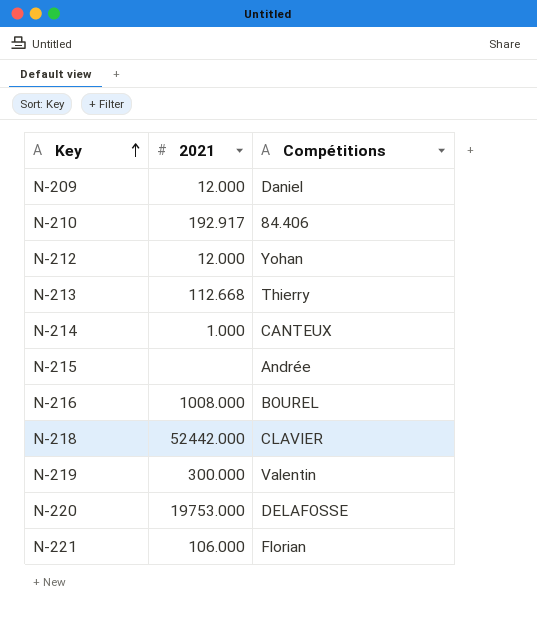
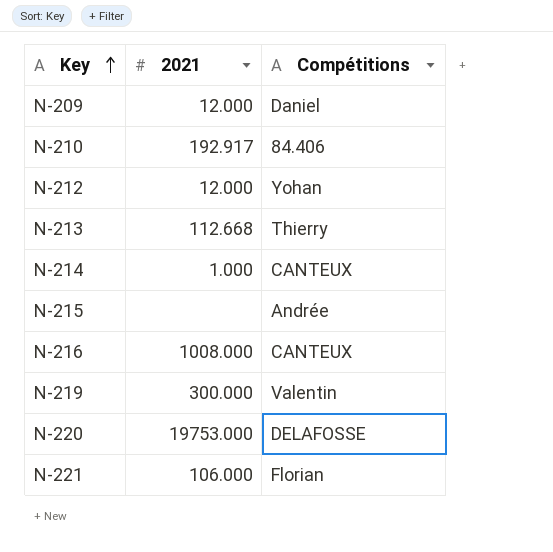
row N-218: 52442.000 | CLAVIER -> none
N-216 | Compétitions: BOUREL -> CANTEUX

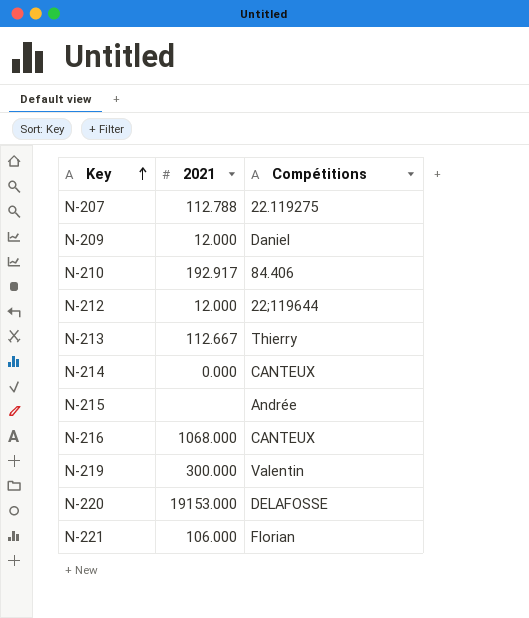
row N-207: none -> 112.788 | 22.119275
N-212 | Compétitions: Yohan -> 22;119644
N-213 | 2021: 112.668 -> 112.667
N-214 | 2021: 1.000 -> 0.000
N-216 | 2021: 1008.000 -> 1068.000
N-220 | 2021: 19753.000 -> 19153.000

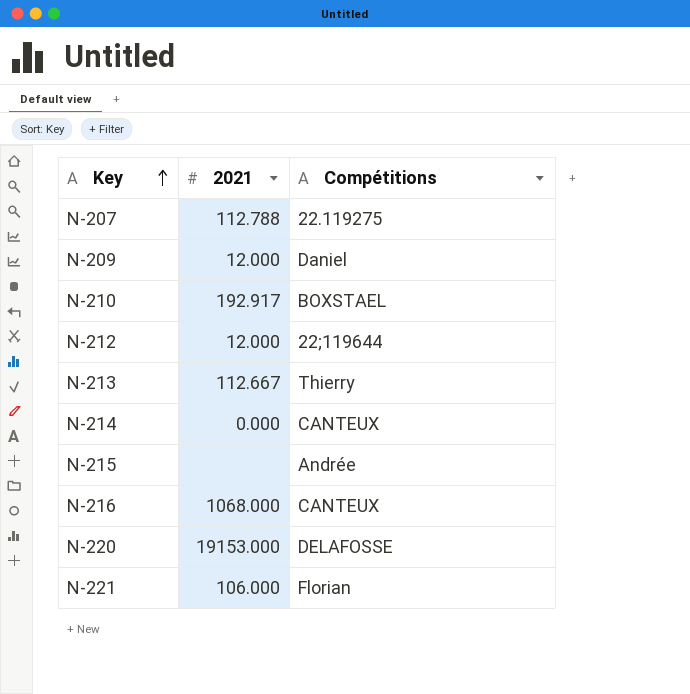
row N-219: 300.000 | Valentin -> none
N-210 | Compétitions: 84.406 -> BOXSTAEL

